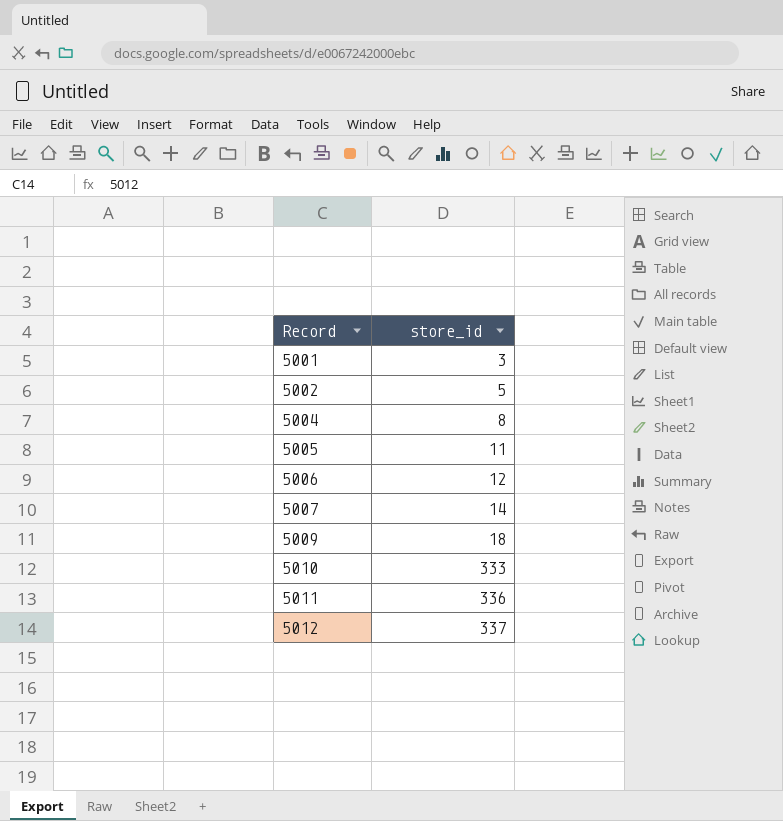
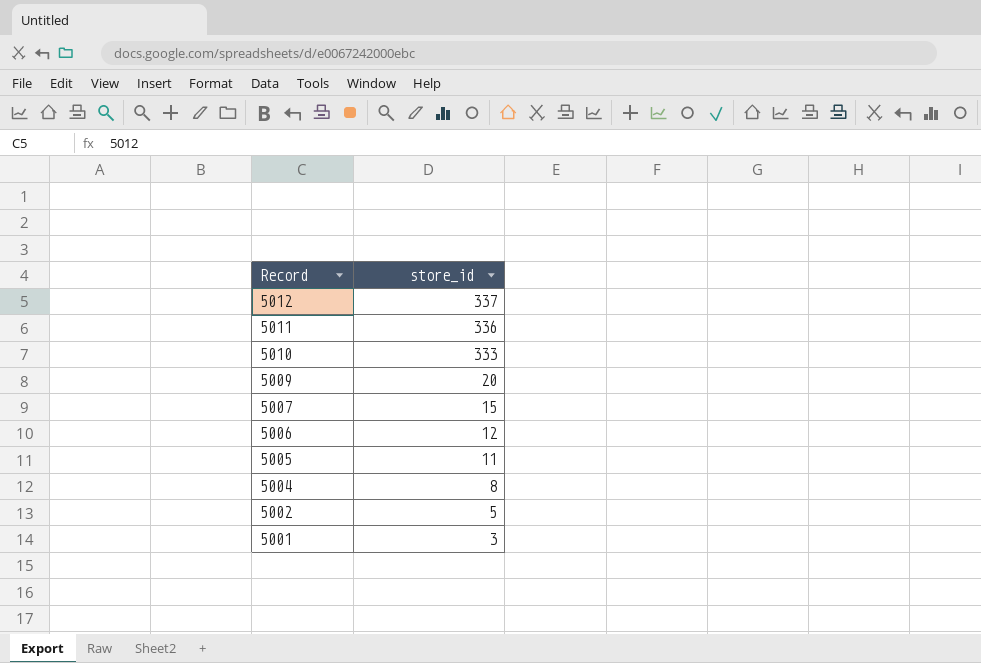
row order: Record ascending -> Record descending
5009 | store_id: 18 -> 20
5007 | store_id: 14 -> 15

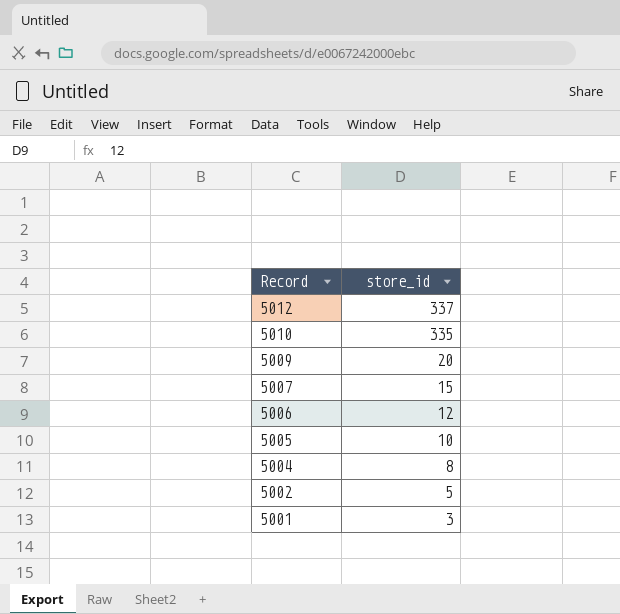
row 5011: 336 -> none
5010 | store_id: 333 -> 335
5005 | store_id: 11 -> 10

